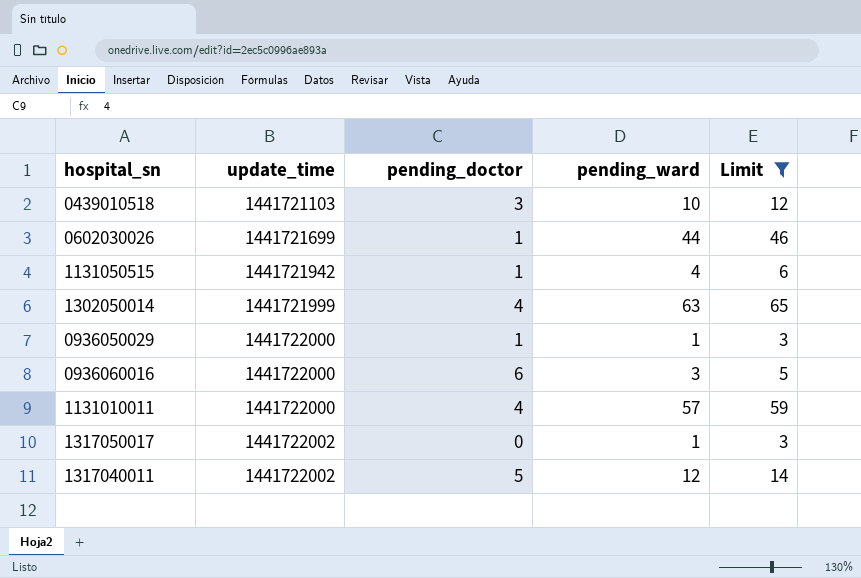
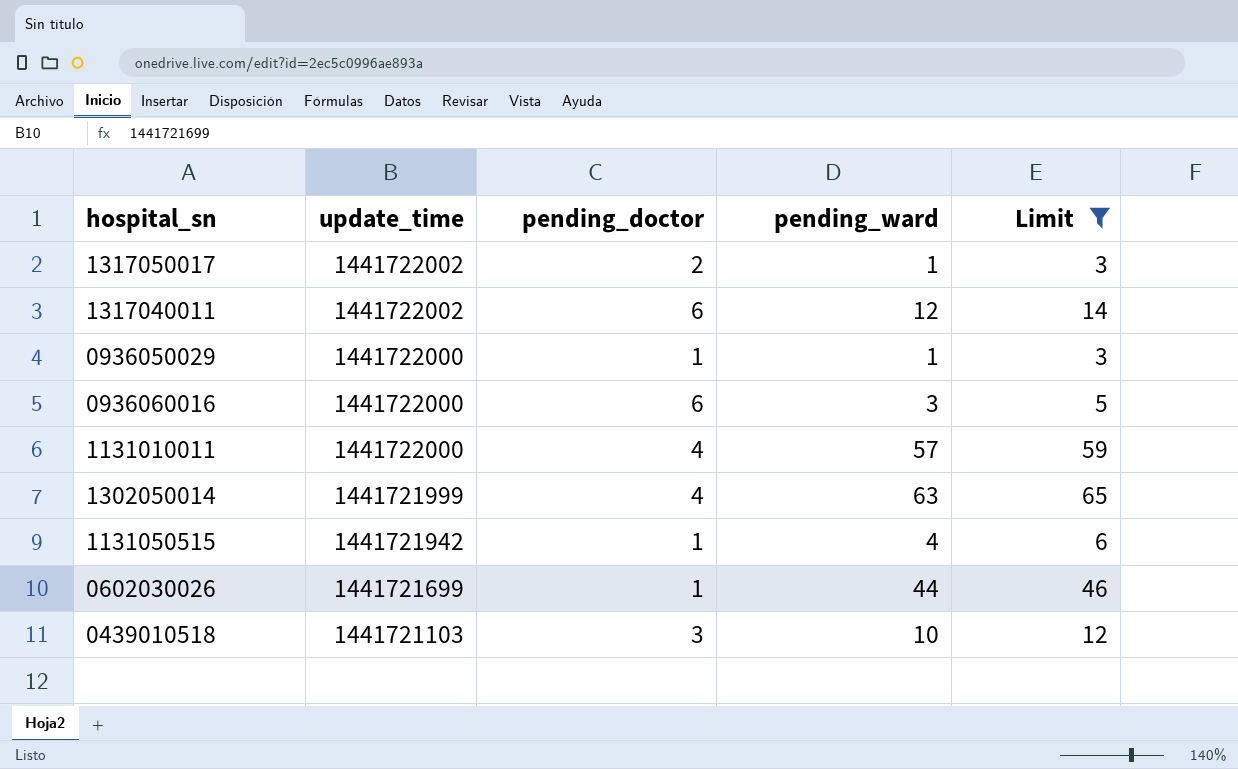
row order: update_time ascending -> update_time descending
1317050017 | pending_doctor: 0 -> 2
1317040011 | pending_doctor: 5 -> 6

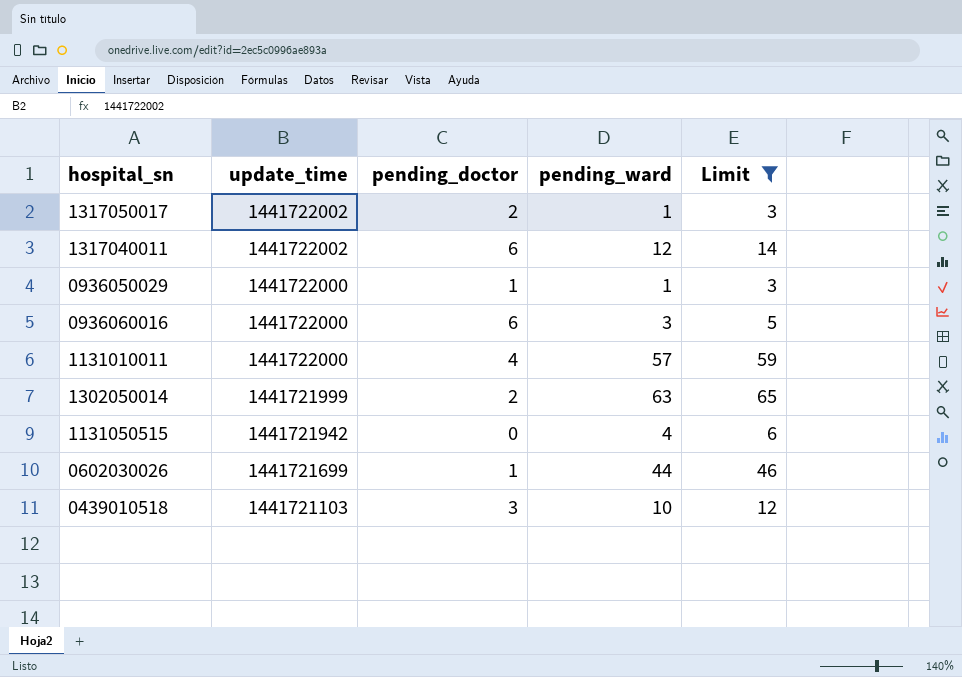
1302050014 | pending_doctor: 4 -> 2
1131050515 | pending_doctor: 1 -> 0

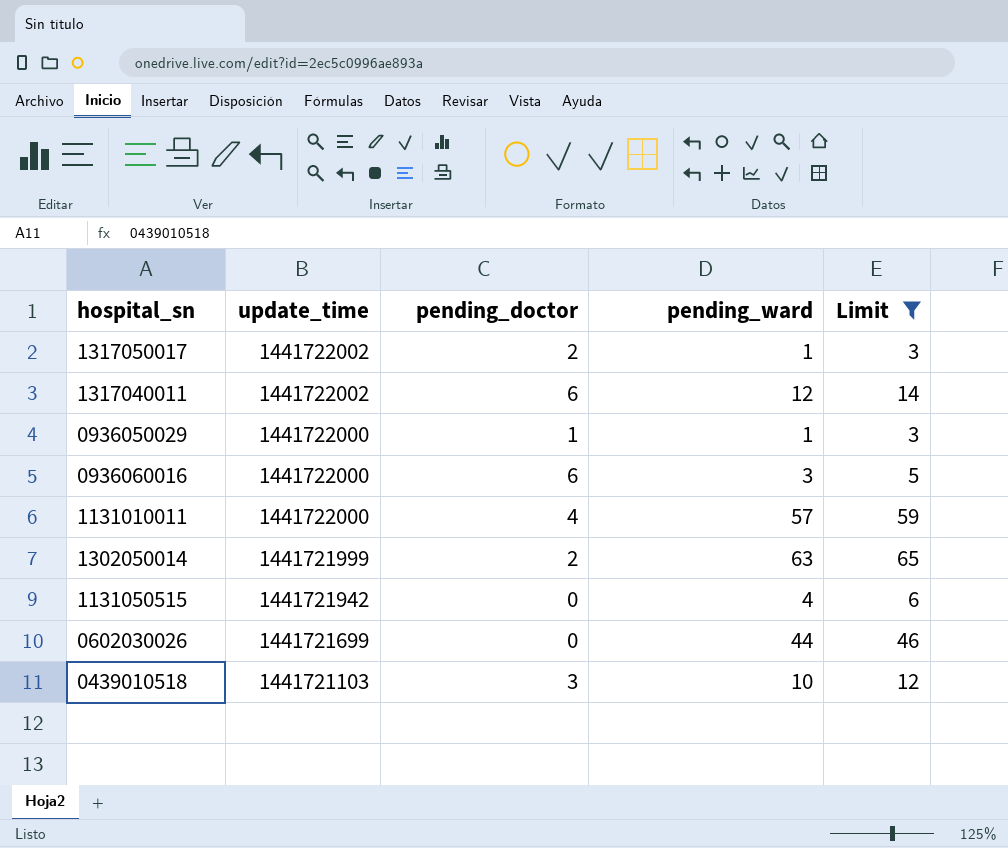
0602030026 | pending_doctor: 1 -> 0

